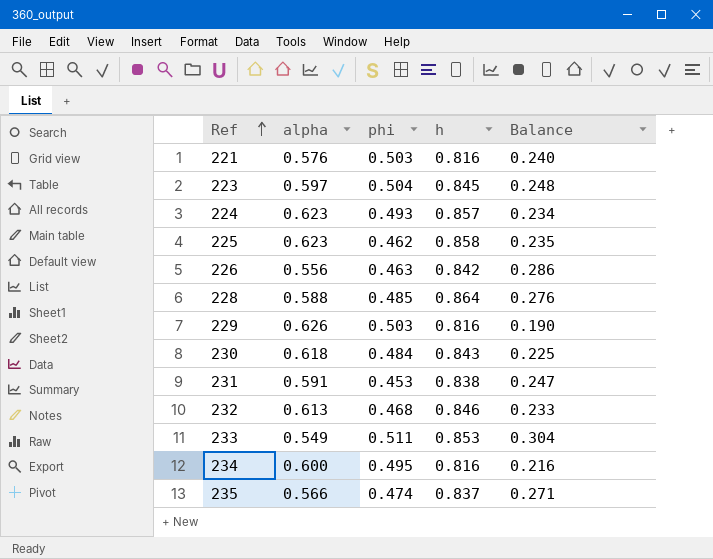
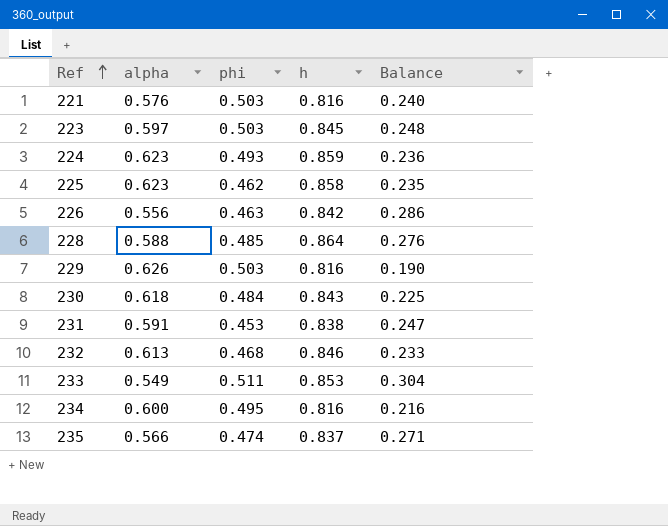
223 | phi: 0.504 -> 0.503
224 | h: 0.857 -> 0.859
224 | Balance: 0.234 -> 0.236

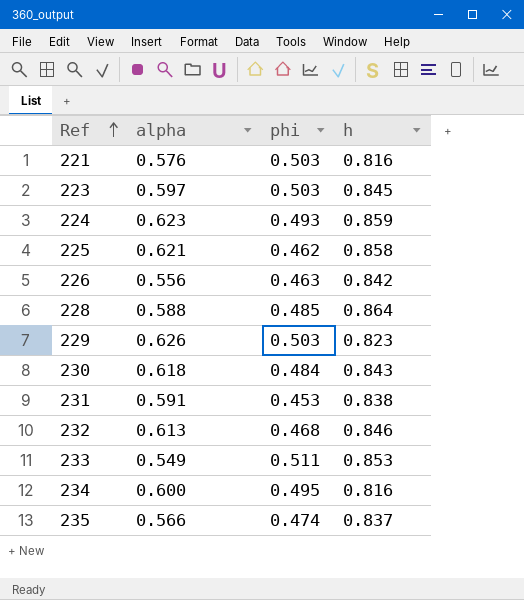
column Balance | formula: [h] - [alpha] -> none
225 | alpha: 0.623 -> 0.621
229 | h: 0.816 -> 0.823

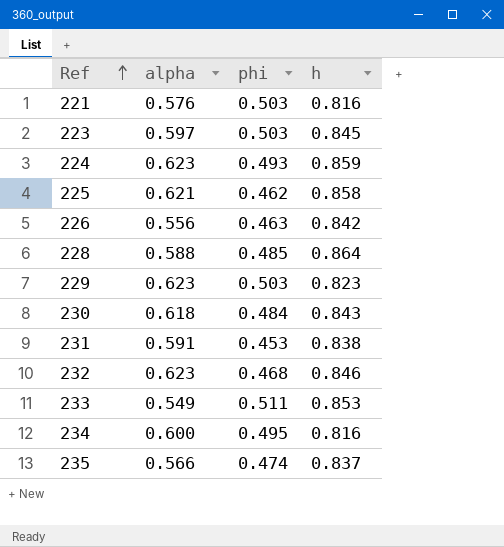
229 | alpha: 0.626 -> 0.623
232 | alpha: 0.613 -> 0.623

